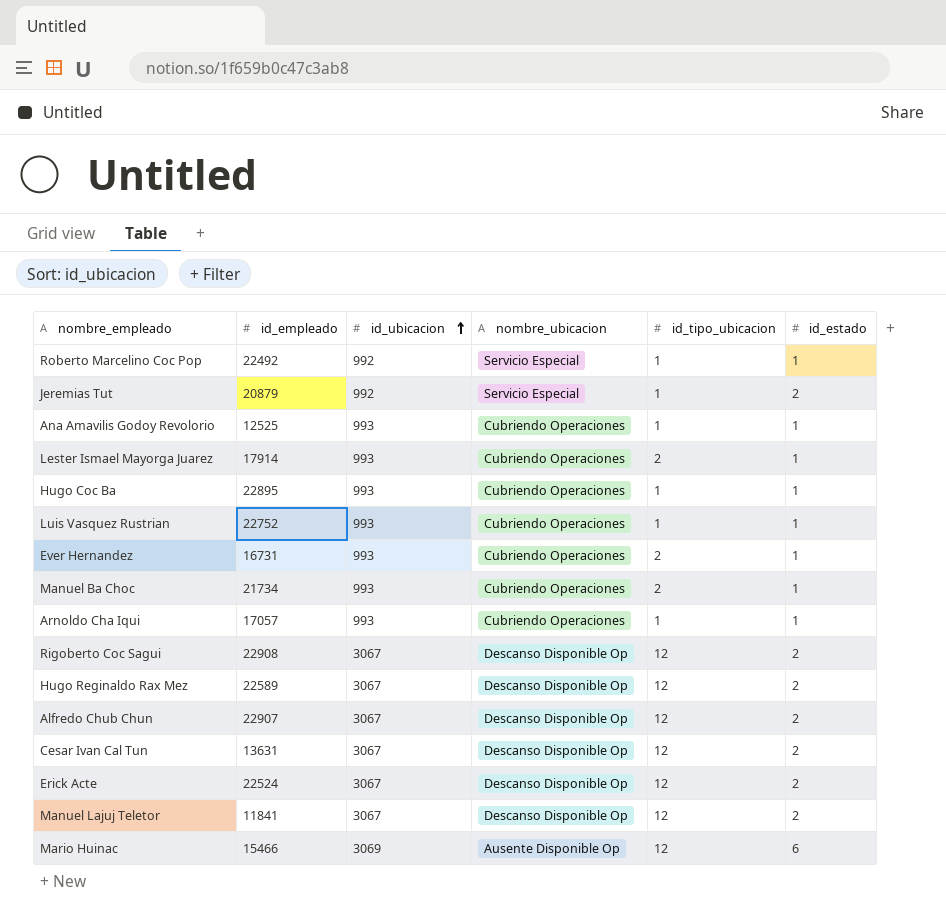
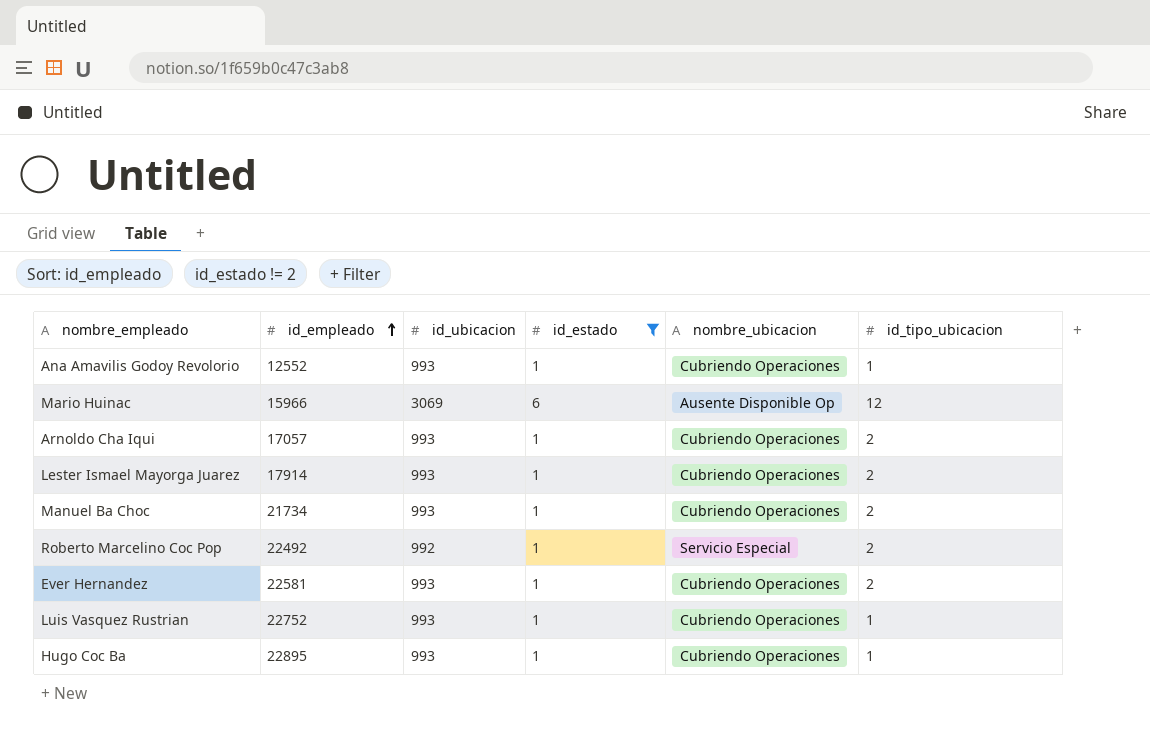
filter: none -> id_estado != 2
row order: id_ubicacion ascending -> id_empleado ascending
column id_estado | position: 6 -> 4
Ana Amavilis Godoy Revolorio | id_empleado: 12525 -> 12552
Mario Huinac | id_empleado: 15466 -> 15966
Arnoldo Cha Iqui | id_tipo_ubicacion: 1 -> 2
Roberto Marcelino Coc Pop | id_tipo_ubicacion: 1 -> 2
Ever Hernandez | id_empleado: 16731 -> 22581

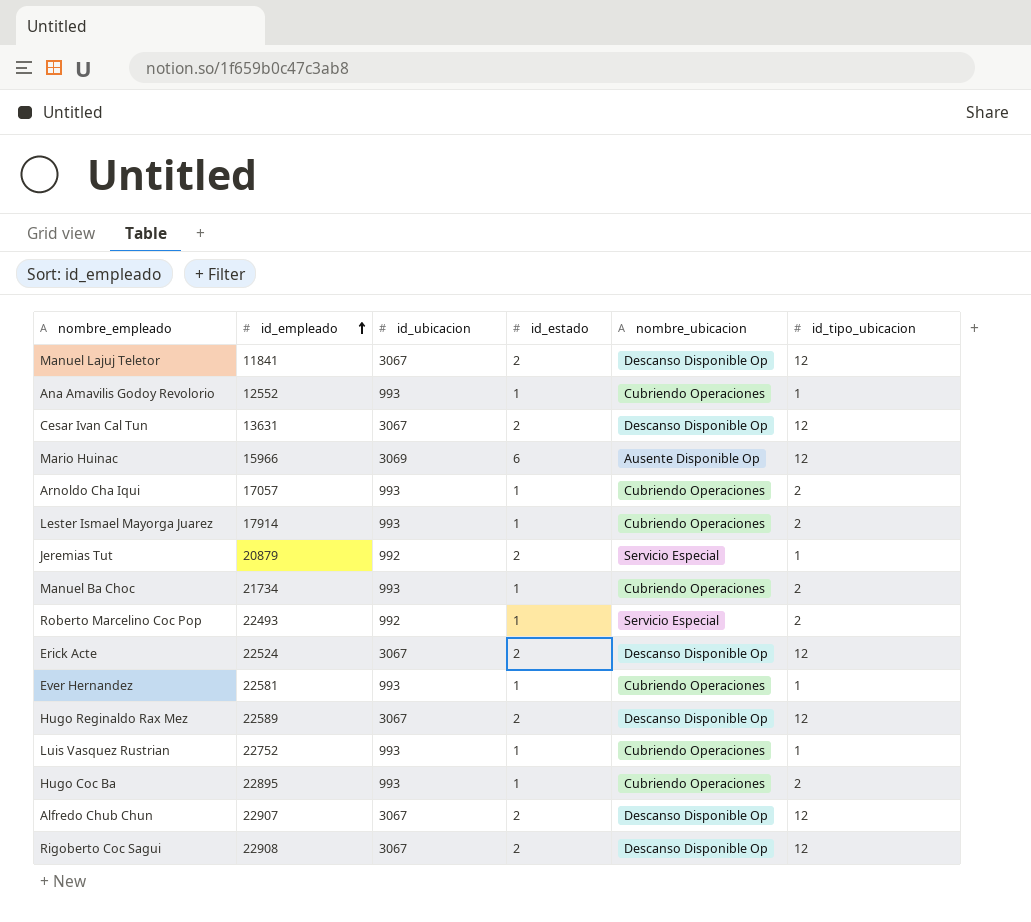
filter: id_estado != 2 -> none
Roberto Marcelino Coc Pop | id_empleado: 22492 -> 22493
Ever Hernandez | id_tipo_ubicacion: 2 -> 1
Hugo Coc Ba | id_tipo_ubicacion: 1 -> 2

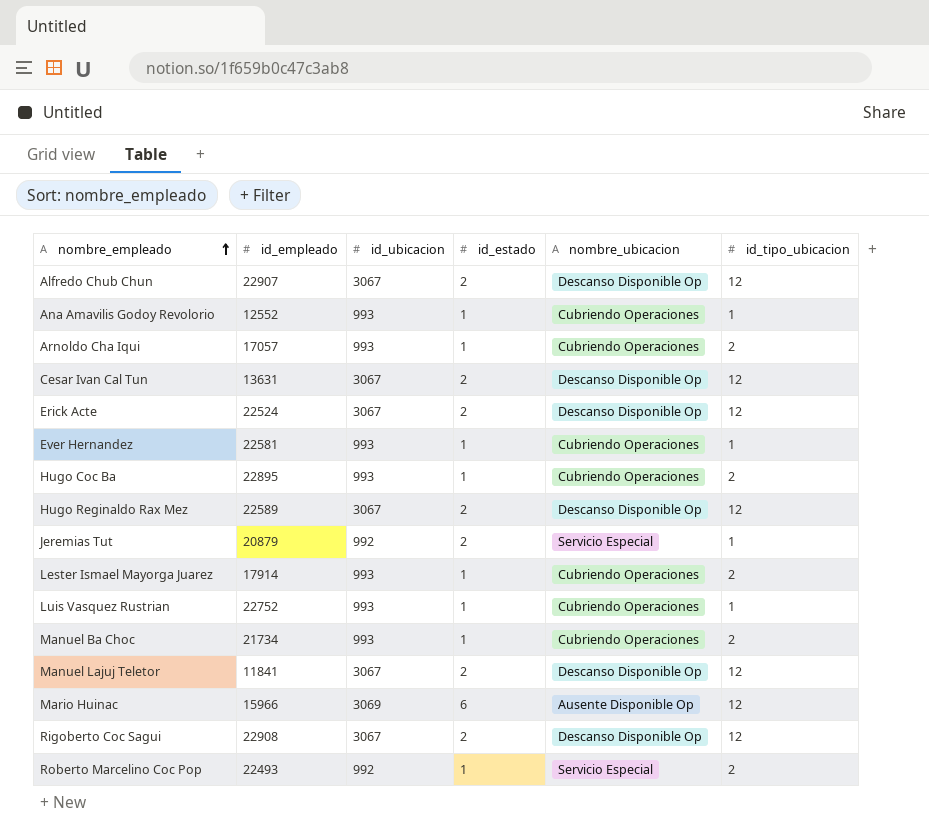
row order: id_empleado ascending -> nombre_empleado ascending

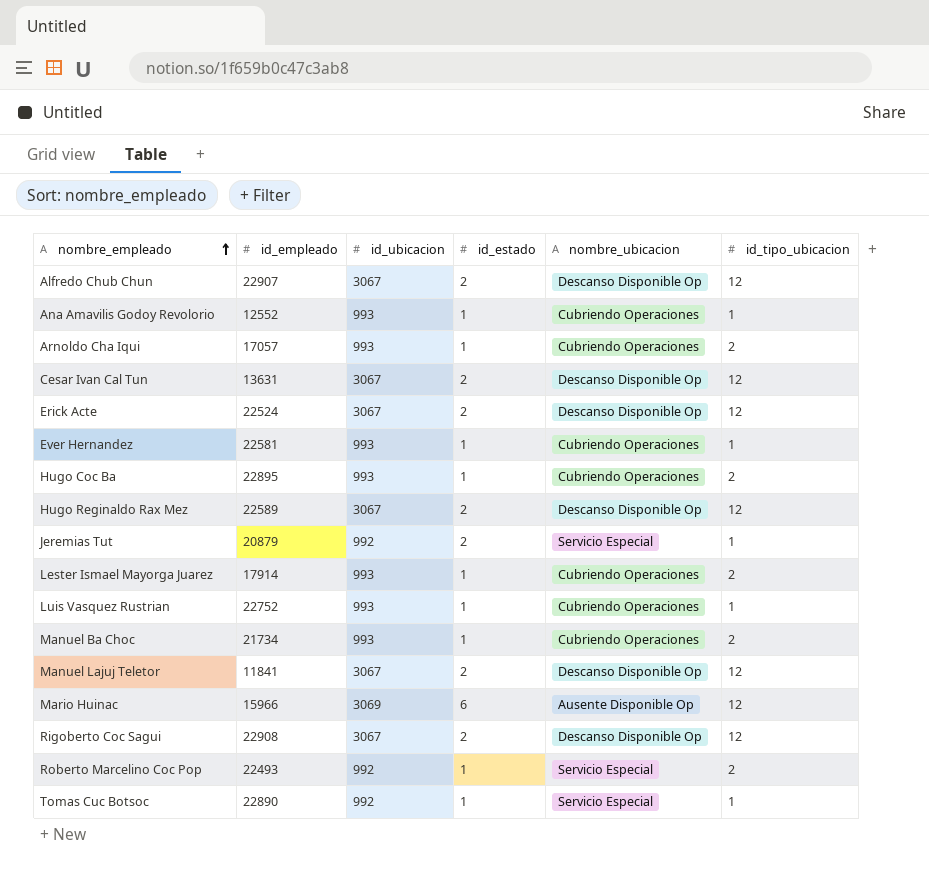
row Tomas Cuc Botsoc: none -> 22890 | 992 | 1 | Servicio Especial | 1

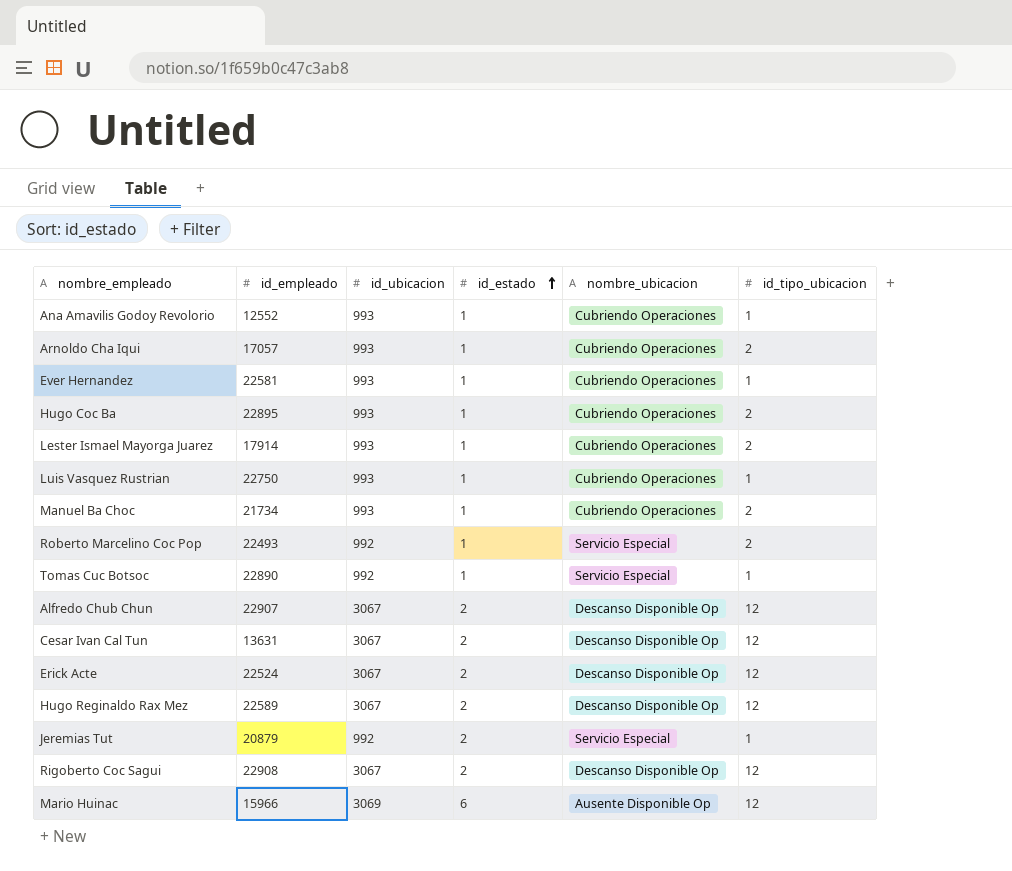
row order: nombre_empleado ascending -> id_estado ascending
row Manuel Lajuj Teletor: 11841 | 3067 | 2 | Descanso Disponible Op | 12 -> none
Luis Vasquez Rustrian | id_empleado: 22752 -> 22750

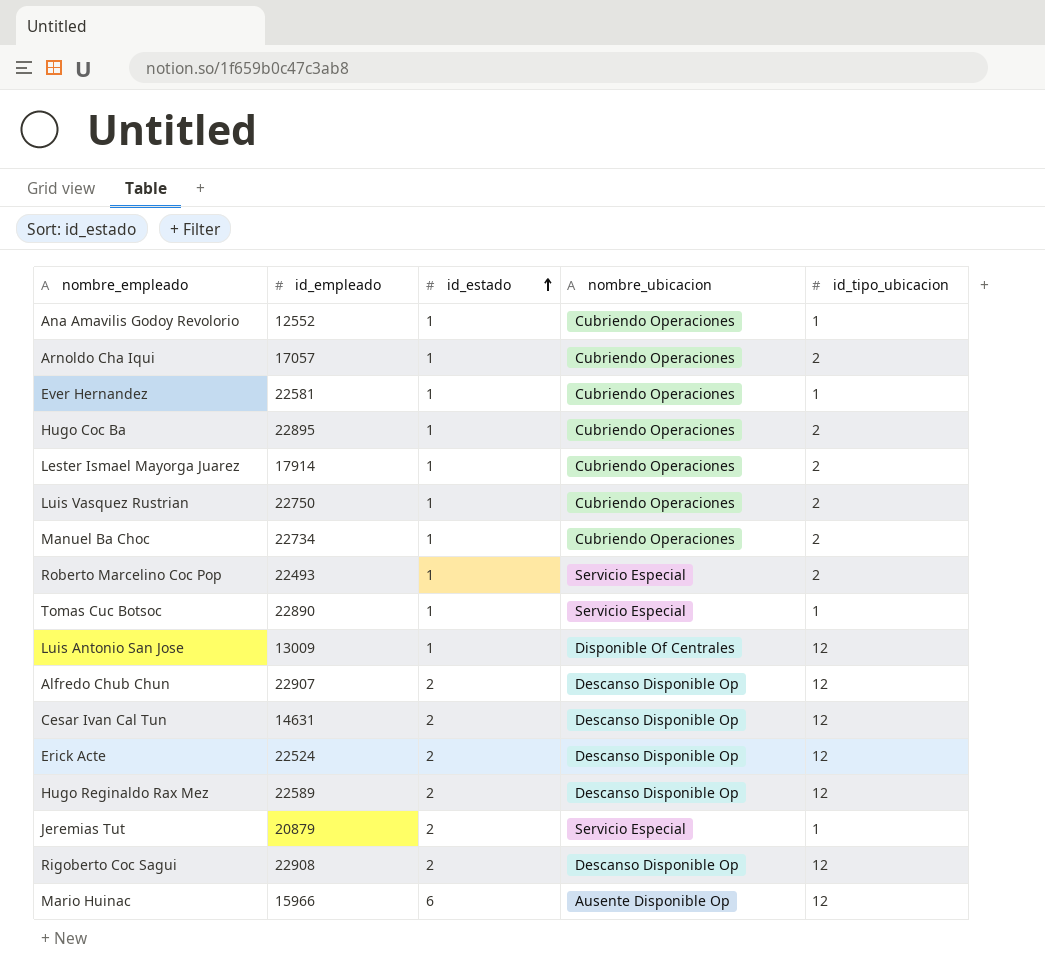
column id_ubicacion | position: 3 -> none
Luis Vasquez Rustrian | id_tipo_ubicacion: 1 -> 2
Manuel Ba Choc | id_empleado: 21734 -> 22734
row Luis Antonio San Jose: none -> 13009 | 1 | Disponible Of Centrales | 12
Cesar Ivan Cal Tun | id_empleado: 13631 -> 14631

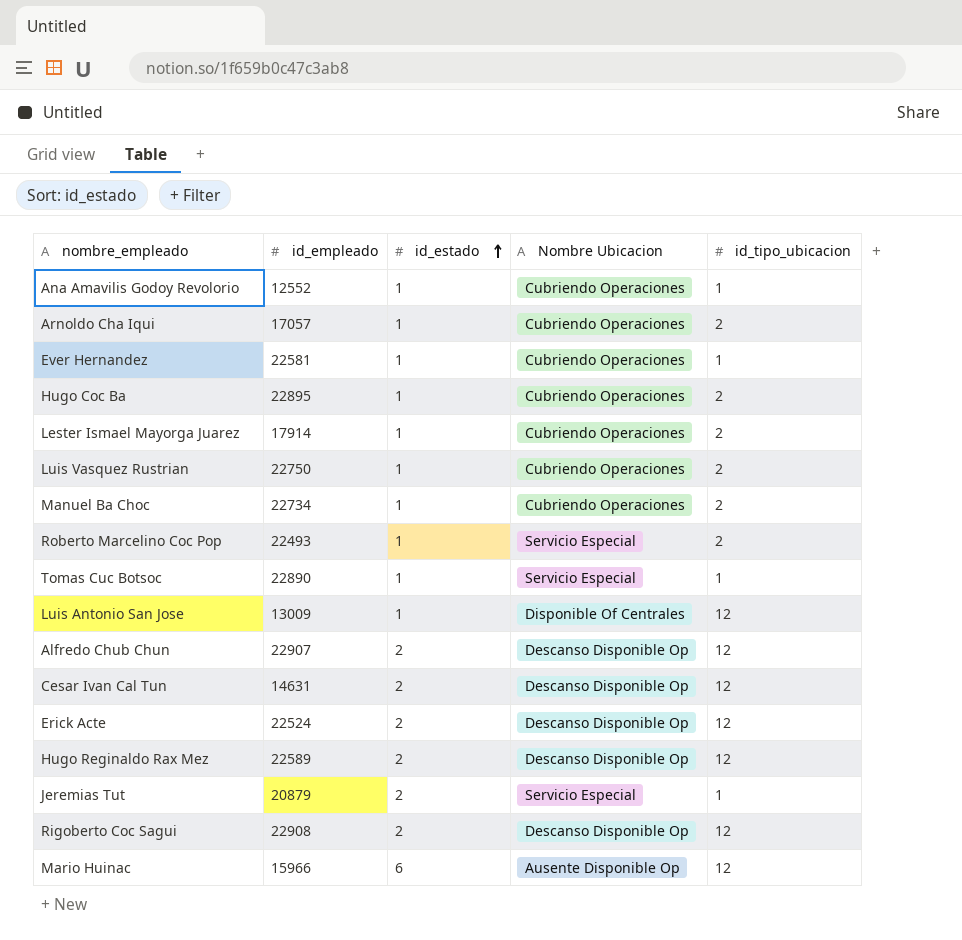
column name: nombre_ubicacion -> Nombre Ubicacion

